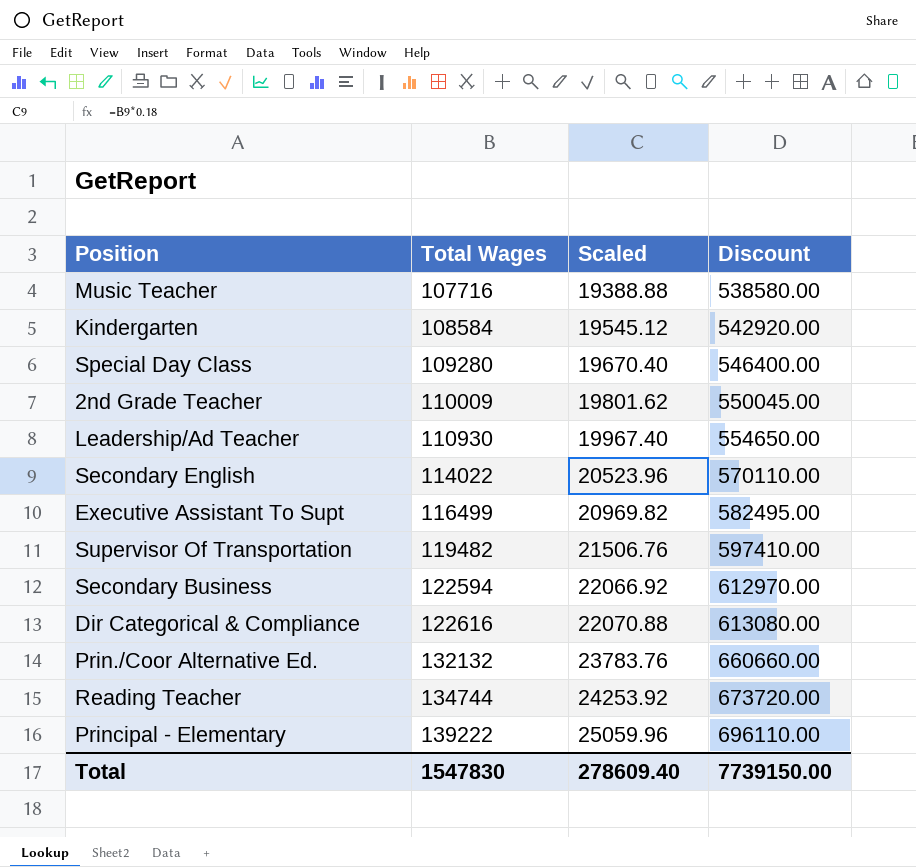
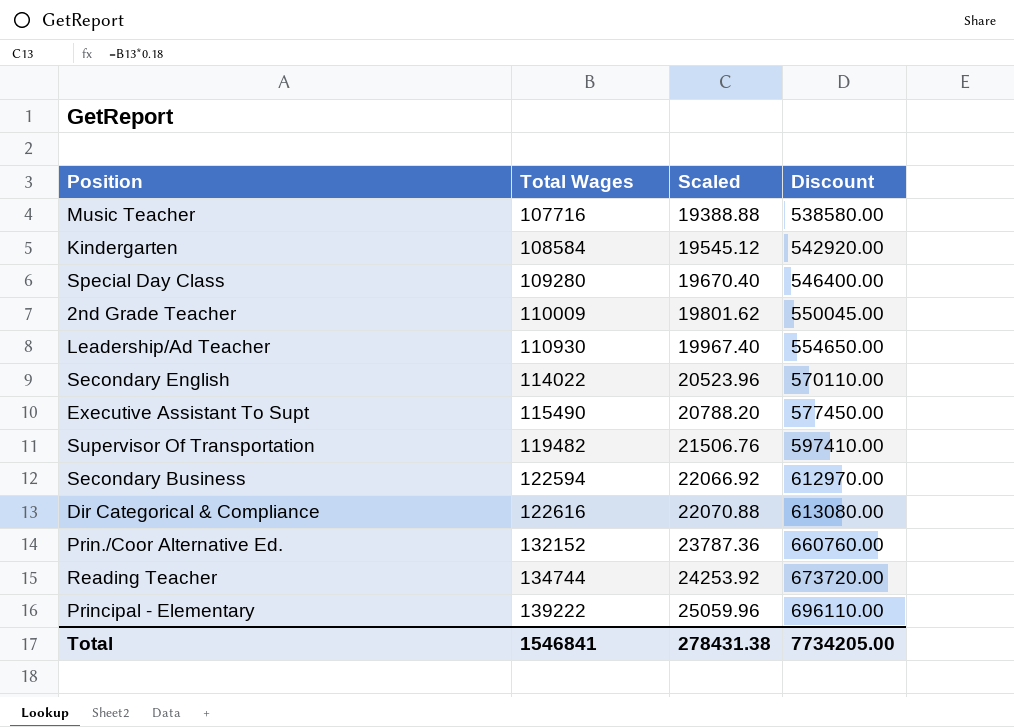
Executive Assistant To Supt | Total Wages: 116499 -> 115490
Executive Assistant To Supt | Scaled: 20969.82 -> 20788.20
Executive Assistant To Supt | Discount: 582495.00 -> 577450.00
Prin./Coor Alternative Ed. | Total Wages: 132132 -> 132152
Prin./Coor Alternative Ed. | Scaled: 23783.76 -> 23787.36
Prin./Coor Alternative Ed. | Discount: 660660.00 -> 660760.00
Total | Total Wages: 1547830 -> 1546841
Total | Scaled: 278609.40 -> 278431.38
Total | Discount: 7739150.00 -> 7734205.00

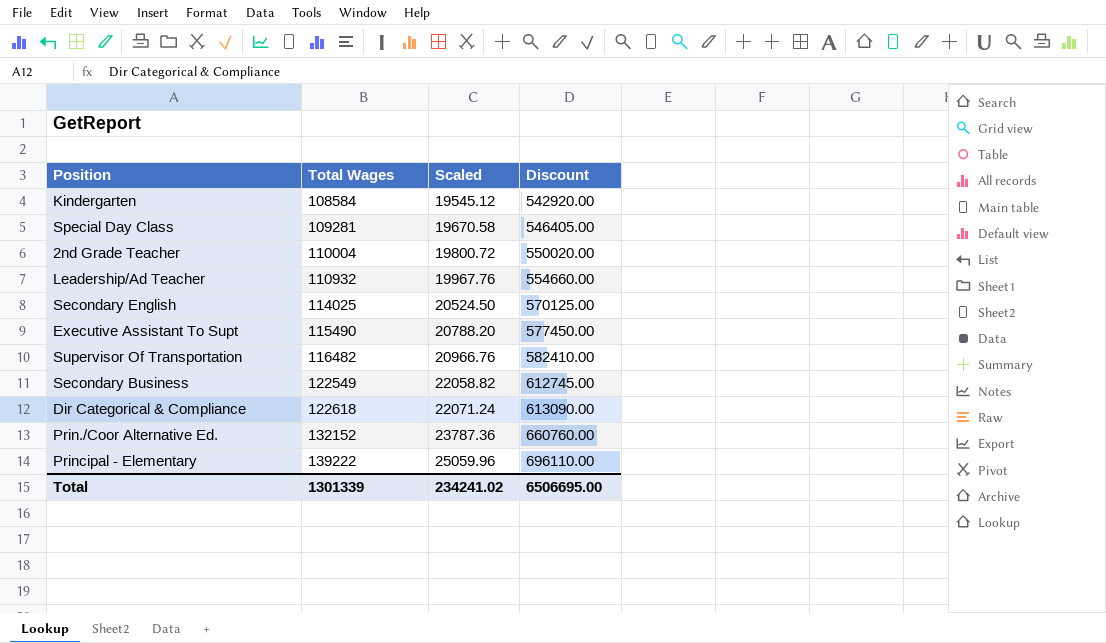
row Music Teacher: 107716 | 19388.88 | 538580.00 -> none
row Reading Teacher: 134744 | 24253.92 | 673720.00 -> none
Special Day Class | Total Wages: 109280 -> 109281
Special Day Class | Scaled: 19670.40 -> 19670.58
Special Day Class | Discount: 546400.00 -> 546405.00
2nd Grade Teacher | Total Wages: 110009 -> 110004
2nd Grade Teacher | Scaled: 19801.62 -> 19800.72
2nd Grade Teacher | Discount: 550045.00 -> 550020.00
Leadership/Ad Teacher | Total Wages: 110930 -> 110932
Leadership/Ad Teacher | Scaled: 19967.40 -> 19967.76
Leadership/Ad Teacher | Discount: 554650.00 -> 554660.00
Secondary English | Total Wages: 114022 -> 114025
Secondary English | Scaled: 20523.96 -> 20524.50
Secondary English | Discount: 570110.00 -> 570125.00
Supervisor Of Transportation | Total Wages: 119482 -> 116482
Supervisor Of Transportation | Scaled: 21506.76 -> 20966.76
Supervisor Of Transportation | Discount: 597410.00 -> 582410.00
Secondary Business | Total Wages: 122594 -> 122549
Secondary Business | Scaled: 22066.92 -> 22058.82
Secondary Business | Discount: 612970.00 -> 612745.00
Dir Categorical & Compliance | Total Wages: 122616 -> 122618
Dir Categorical & Compliance | Scaled: 22070.88 -> 22071.24
Dir Categorical & Compliance | Discount: 613080.00 -> 613090.00
Total | Total Wages: 1546841 -> 1301339
Total | Scaled: 278431.38 -> 234241.02
Total | Discount: 7734205.00 -> 6506695.00

